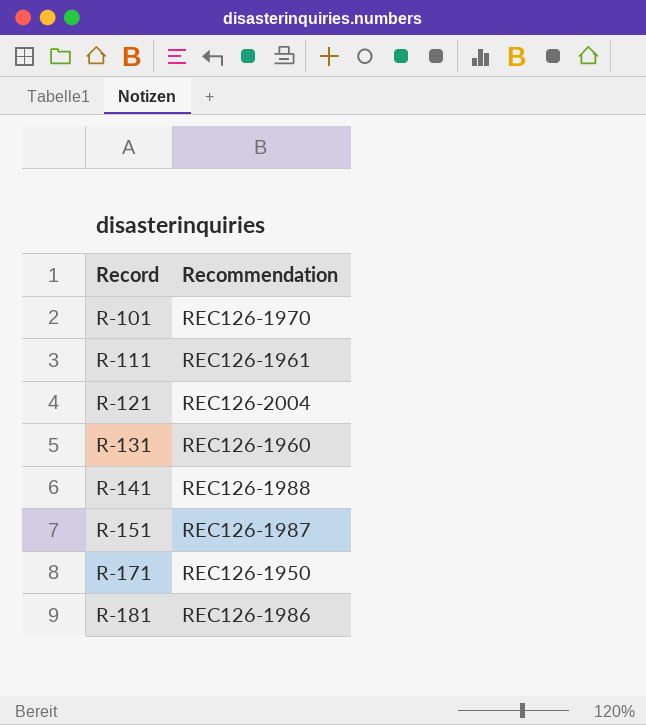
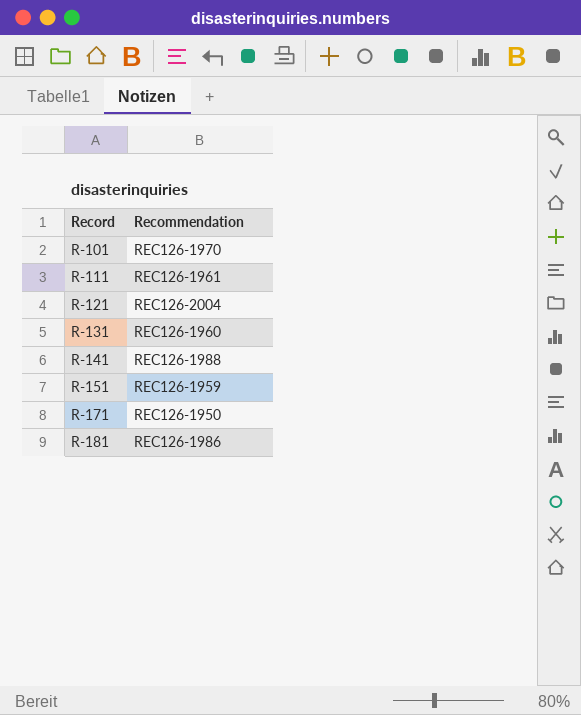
R-151 | Recommendation: REC126-1987 -> REC126-1959

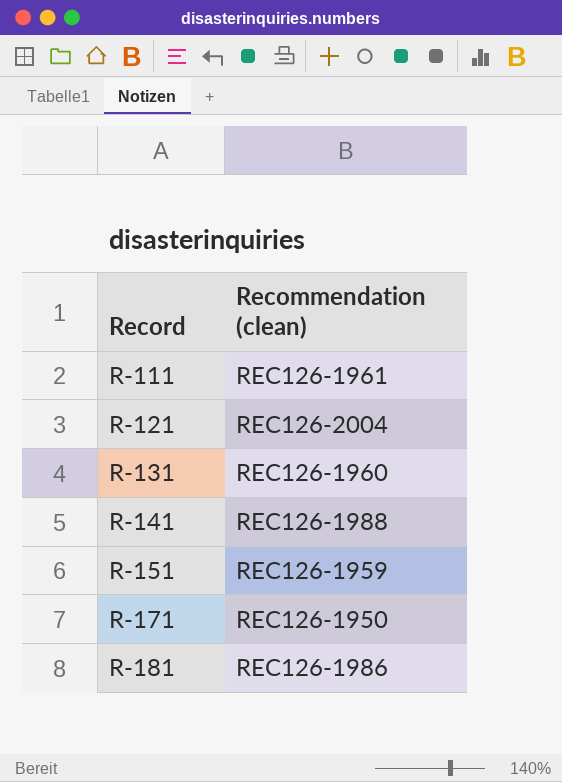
column name: Recommendation -> Recommendation (clean)
row R-101: REC126-1970 -> none

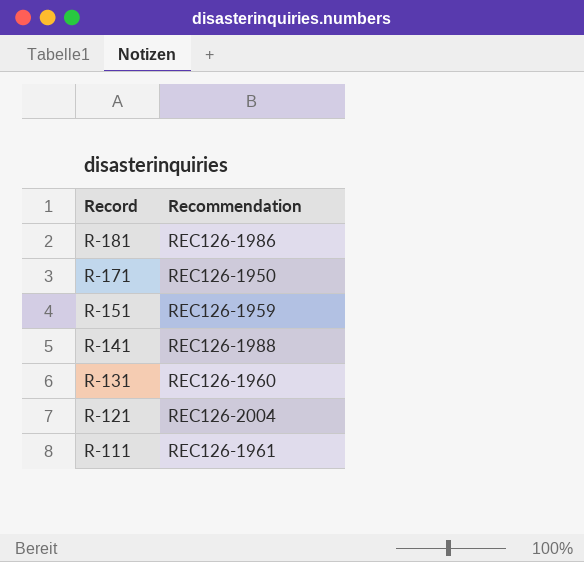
row order: Record ascending -> Record descending
column name: Recommendation (clean) -> Recommendation

